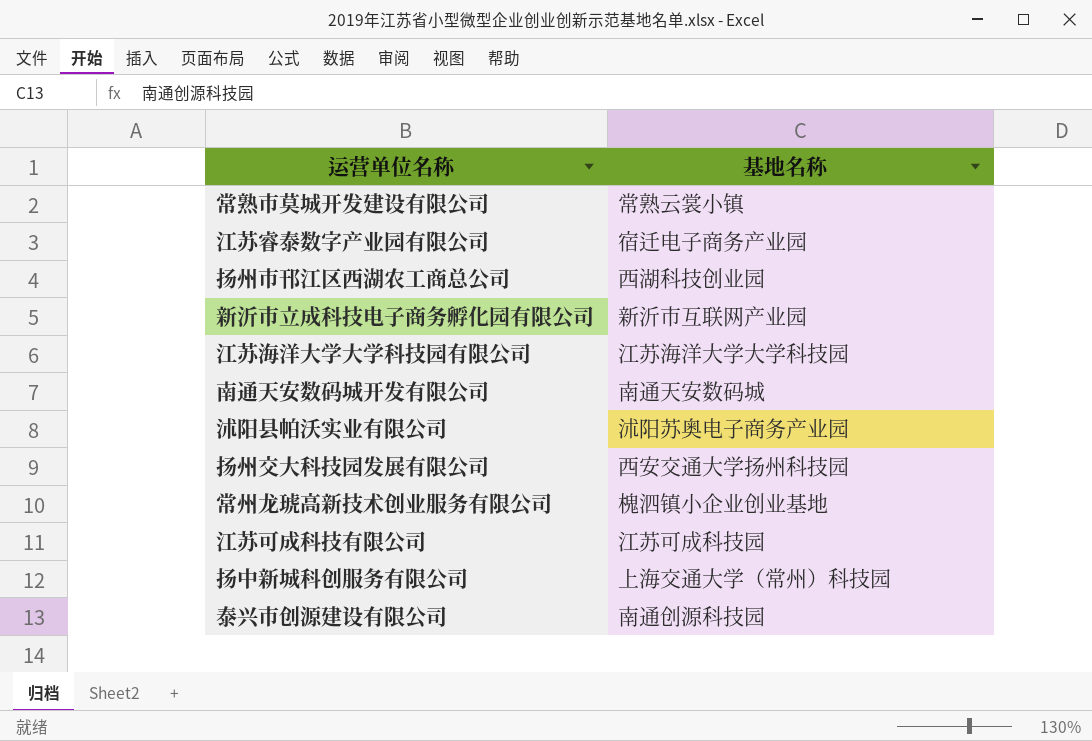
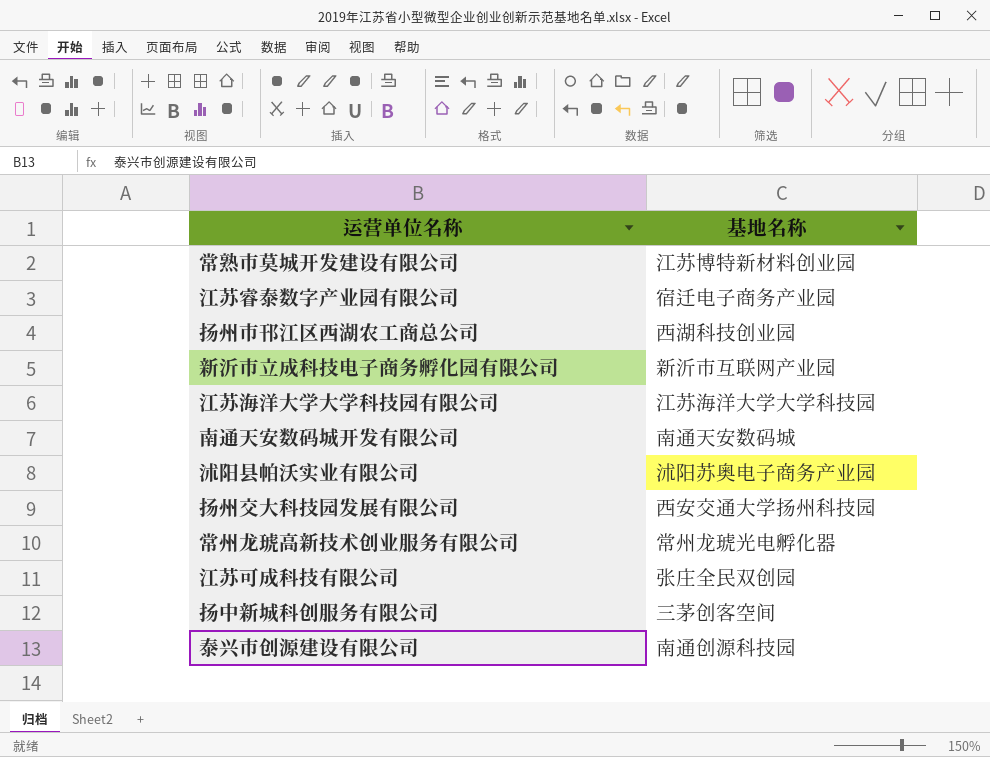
常熟市莫城开发建设有限公司 | 基地名称: 常熟云裳小镇 -> 江苏博特新材料创业园
常州龙琥高新技术创业服务有限公司 | 基地名称: 槐泗镇小企业创业基地 -> 常州龙琥光电孵化器
江苏可成科技有限公司 | 基地名称: 江苏可成科技园 -> 张庄全民双创园
扬中新城科创服务有限公司 | 基地名称: 上海交通大学（常州）科技园 -> 三茅创客空间

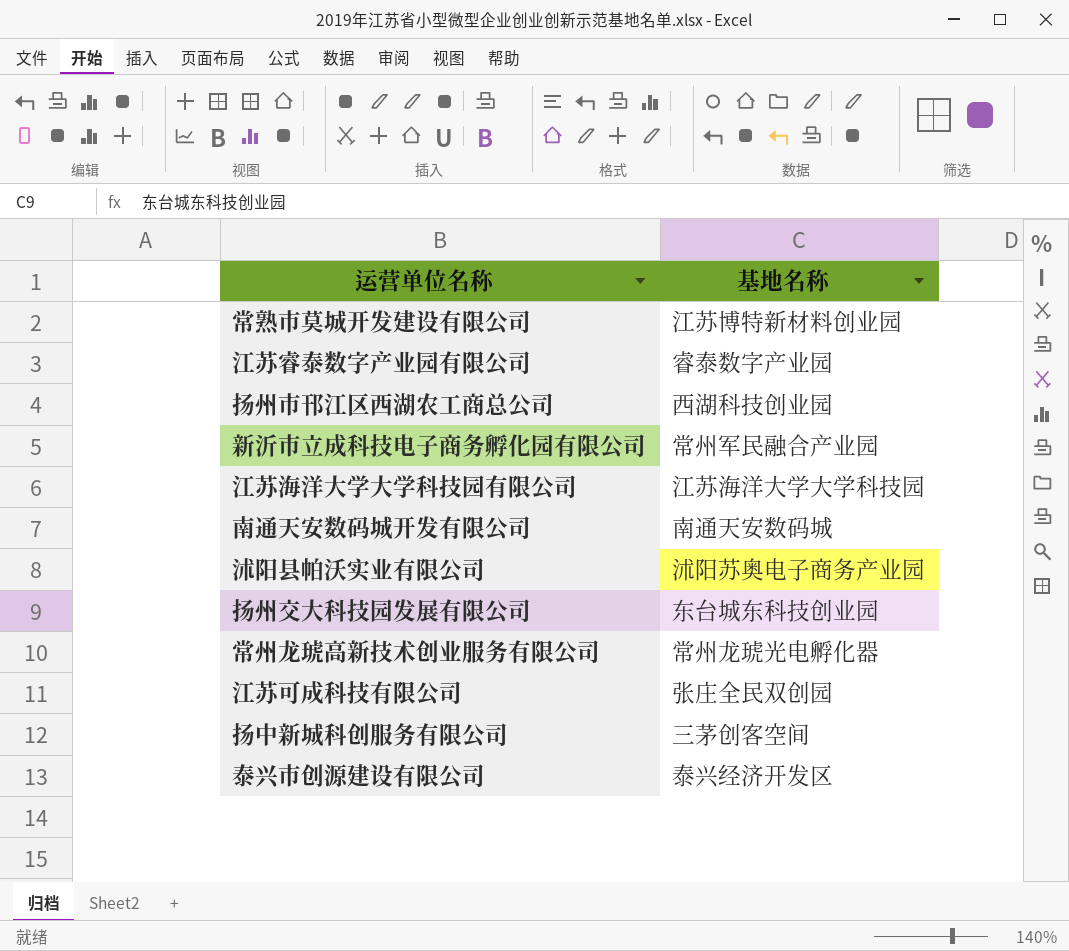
江苏睿泰数字产业园有限公司 | 基地名称: 宿迁电子商务产业园 -> 睿泰数字产业园
新沂市立成科技电子商务孵化园有限公司 | 基地名称: 新沂市互联网产业园 -> 常州军民融合产业园
扬州交大科技园发展有限公司 | 基地名称: 西安交通大学扬州科技园 -> 东台城东科技创业园
泰兴市创源建设有限公司 | 基地名称: 南通创源科技园 -> 泰兴经济开发区

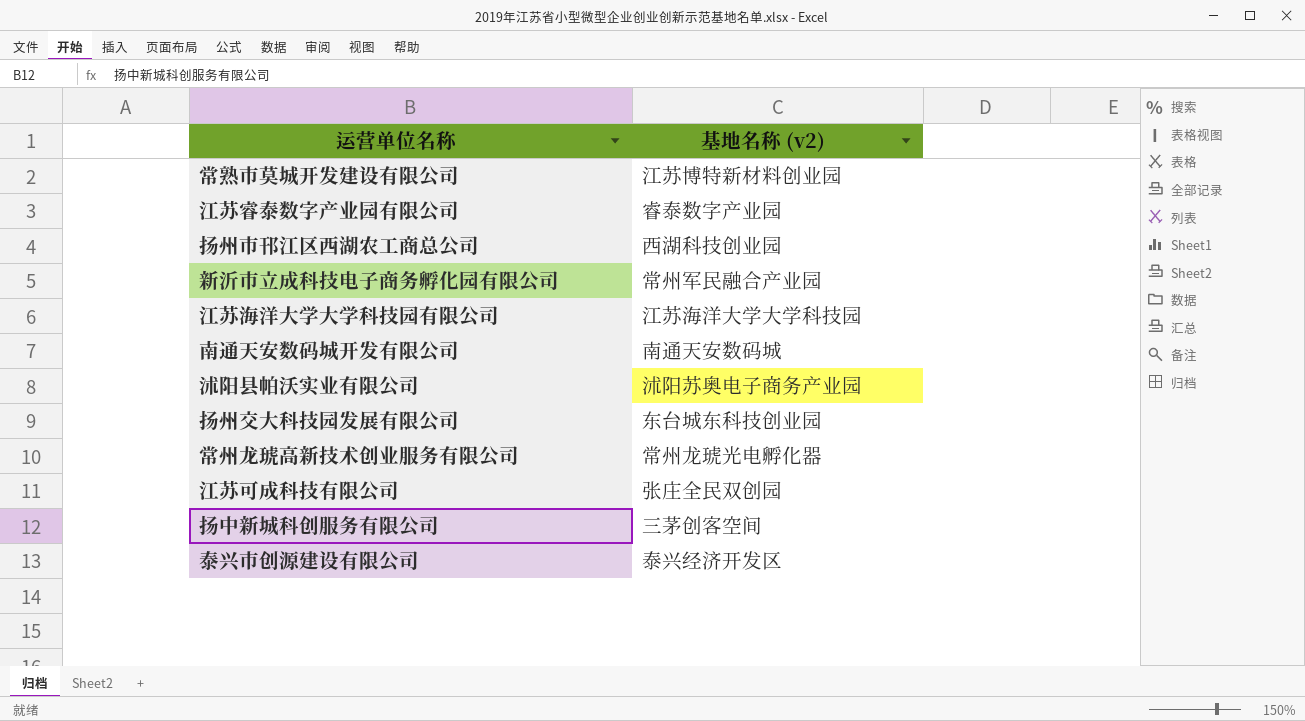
column name: 基地名称 -> 基地名称 (v2)

